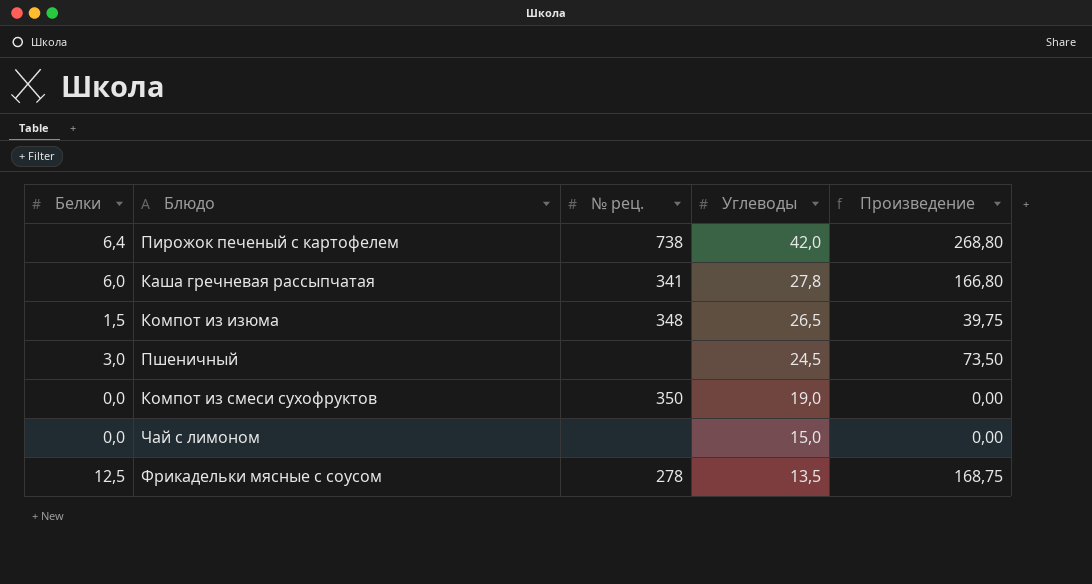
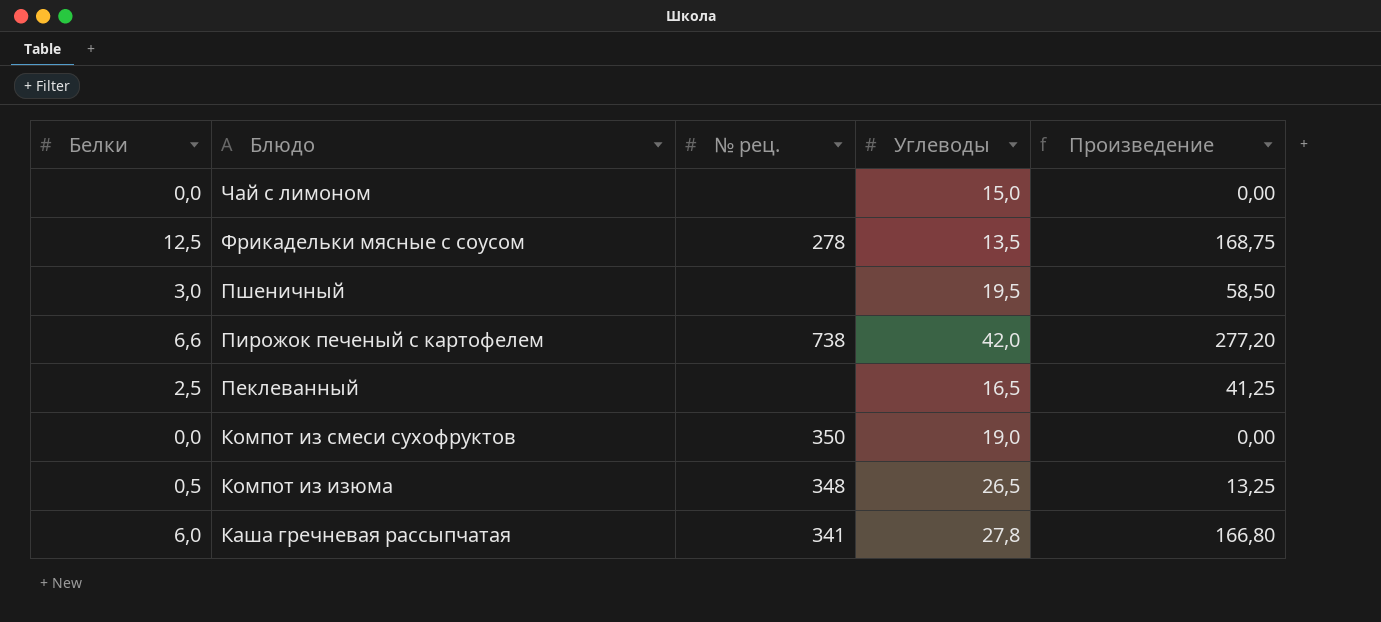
row order: Углеводы descending -> Блюдо descending
Пшеничный | Углеводы: 24,5 -> 19,5
Пшеничный | Произведение: 73,50 -> 58,50
Пирожок печеный с картофелем | Белки: 6,4 -> 6,6
Пирожок печеный с картофелем | Произведение: 268,80 -> 277,20
row Пеклеванный: none -> 2,5 | none | 16,5 | 41,25
Компот из изюма | Белки: 1,5 -> 0,5
Компот из изюма | Произведение: 39,75 -> 13,25

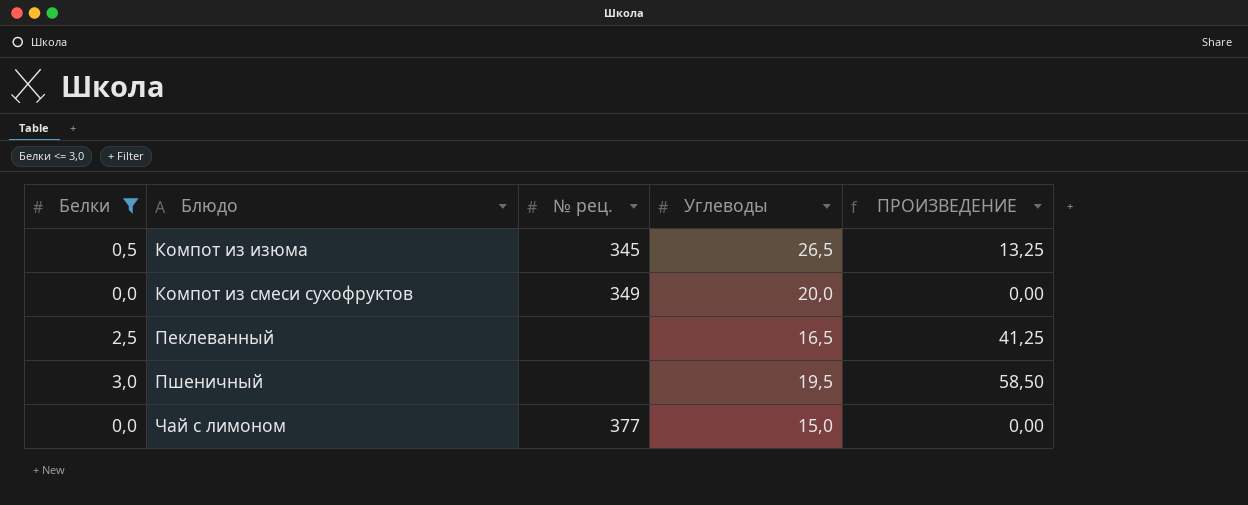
filter: none -> Белки <= 3,0
row order: Блюдо descending -> Блюдо ascending
column name: Произведение -> ПРОИЗВЕДЕНИЕ
Компот из изюма | № рец.: 348 -> 345
Компот из смеси сухофруктов | № рец.: 350 -> 349
Компот из смеси сухофруктов | Углеводы: 19,0 -> 20,0
Чай с лимоном | № рец.: none -> 377

